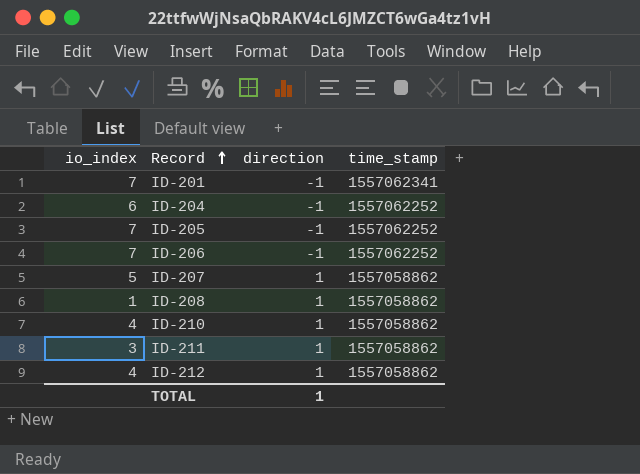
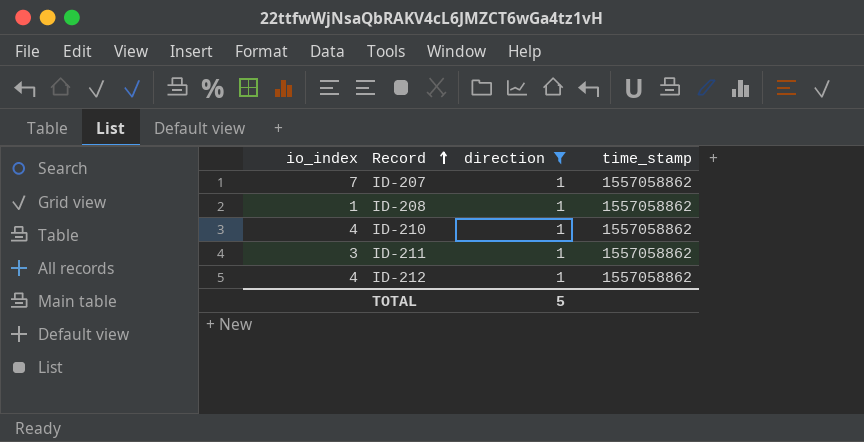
filter: none -> direction = 1
ID-207 | io_index: 5 -> 7
TOTAL | direction: 1 -> 5

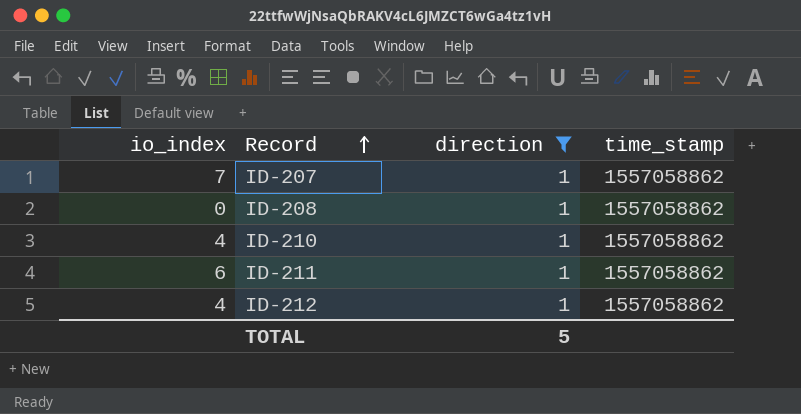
ID-208 | io_index: 1 -> 0
ID-211 | io_index: 3 -> 6

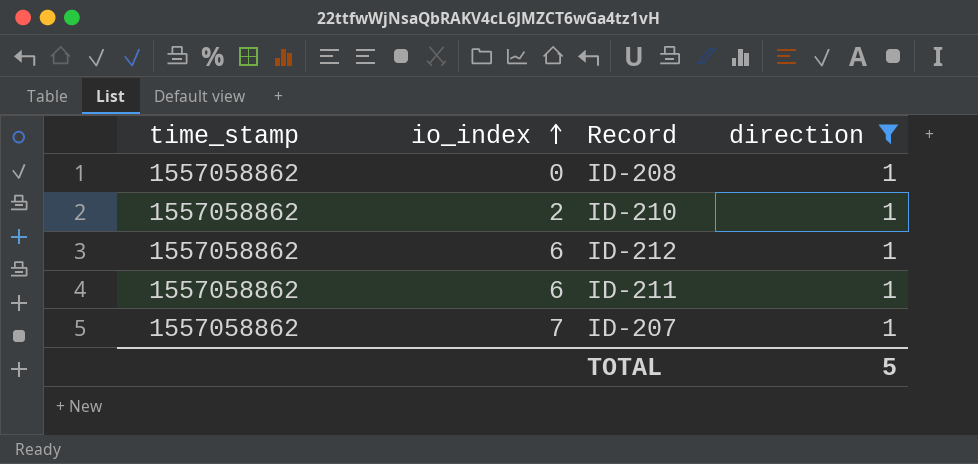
row order: Record ascending -> io_index ascending
column time_stamp | position: 4 -> 1
ID-210 | io_index: 4 -> 2
ID-212 | io_index: 4 -> 6

